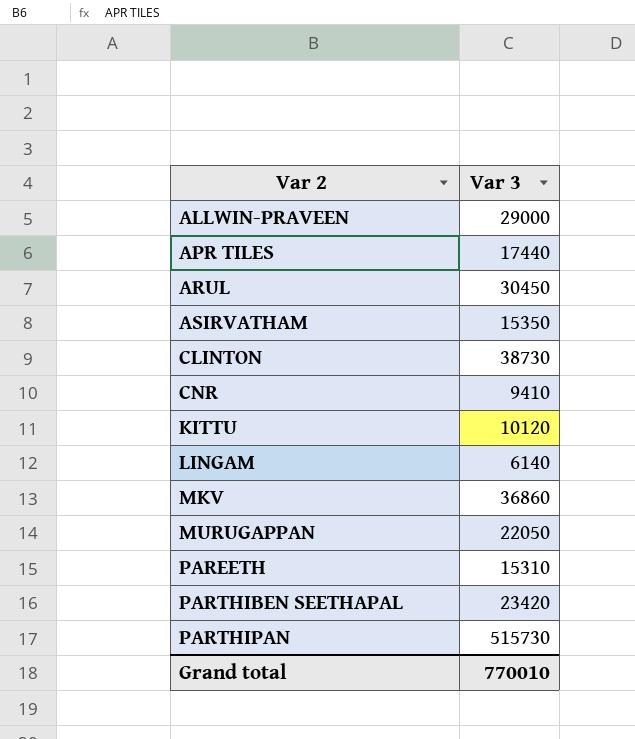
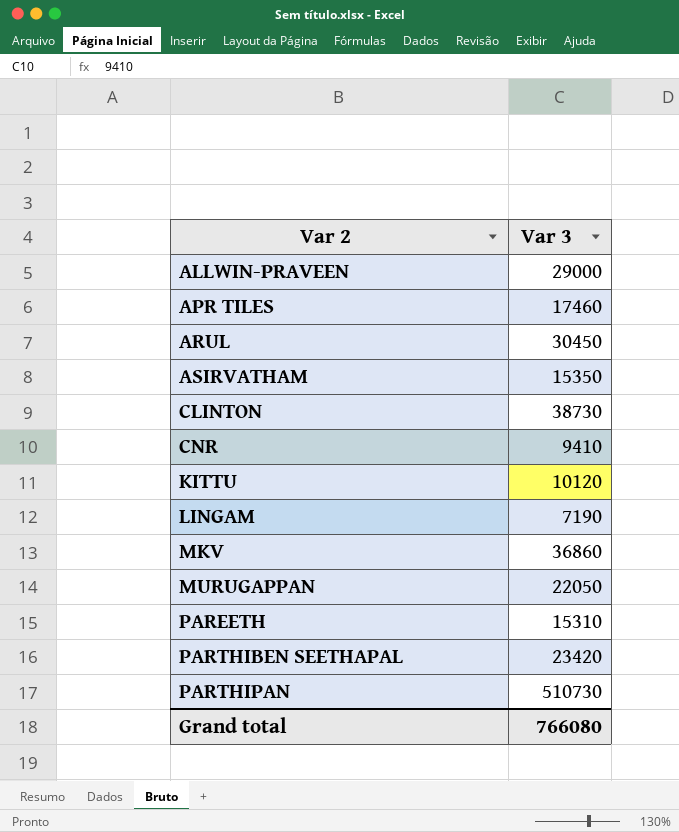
APR TILES | Var 3: 17440 -> 17460
LINGAM | Var 3: 6140 -> 7190
PARTHIPAN | Var 3: 515730 -> 510730
Grand total | Var 3: 770010 -> 766080

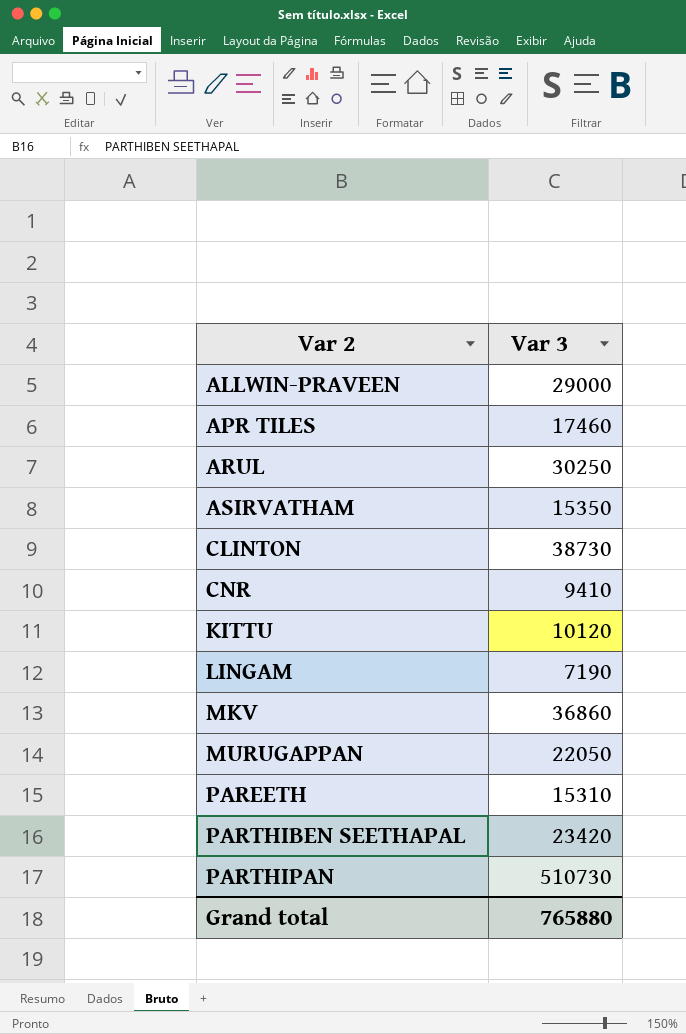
ARUL | Var 3: 30450 -> 30250
Grand total | Var 3: 766080 -> 765880

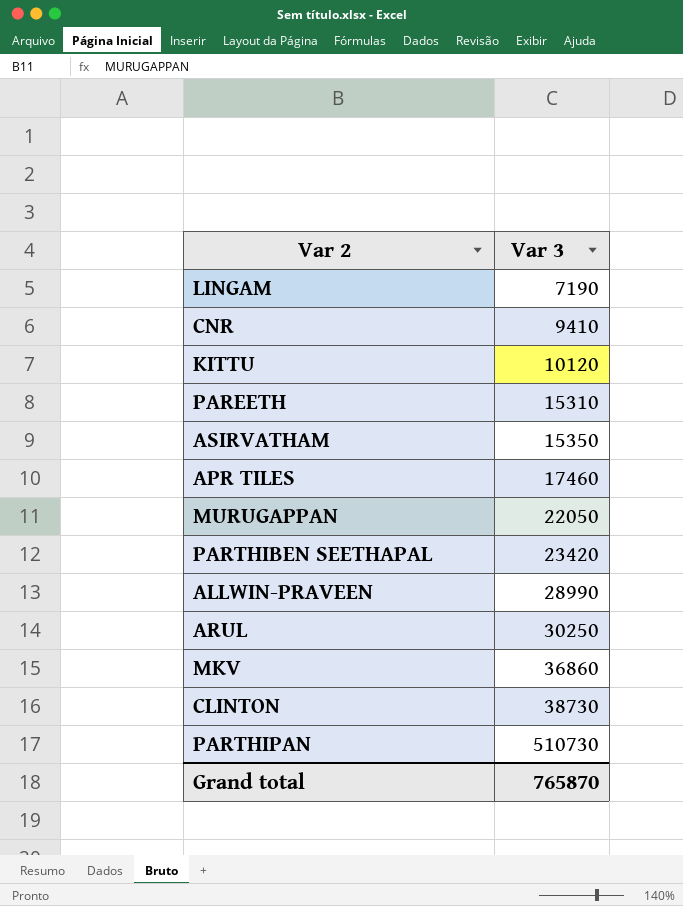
row order: Var 2 ascending -> Var 3 ascending
ALLWIN-PRAVEEN | Var 3: 29000 -> 28990
Grand total | Var 3: 765880 -> 765870

